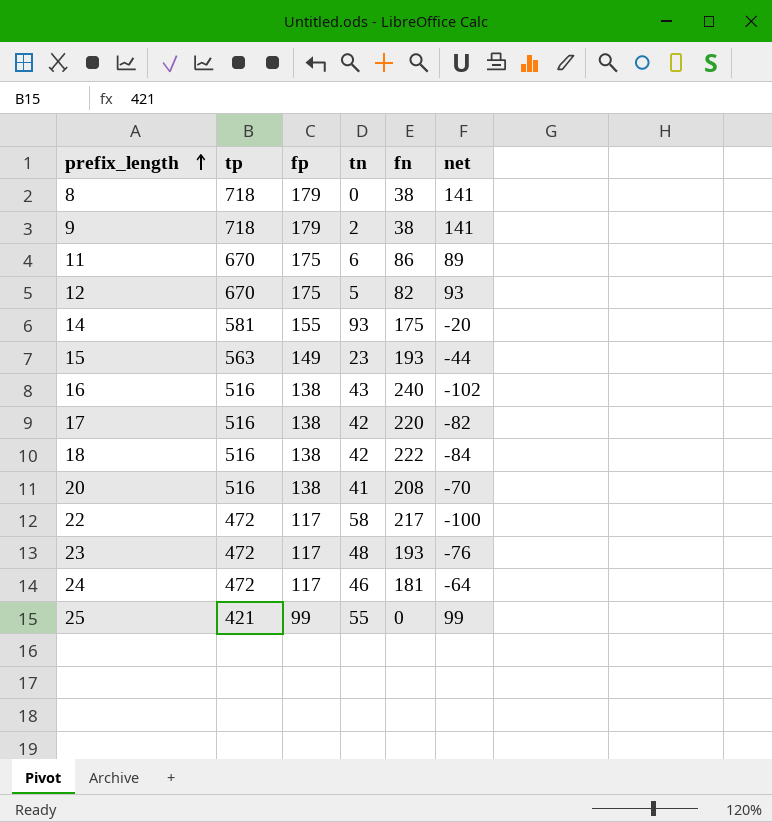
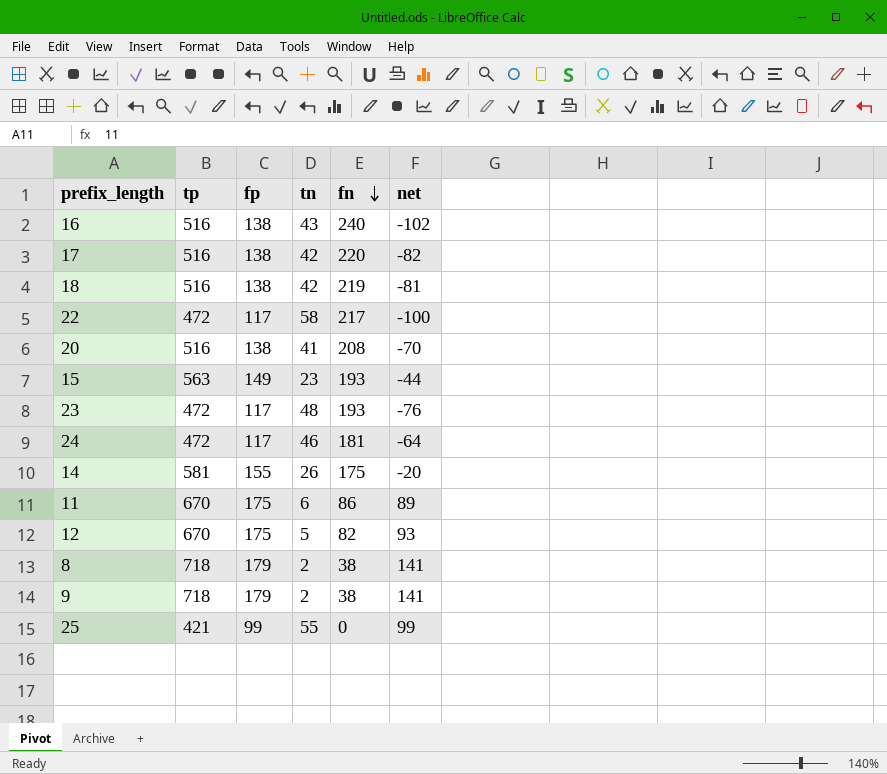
row order: prefix_length ascending -> fn descending
18 | fn: 222 -> 219
18 | net: -84 -> -81
14 | tn: 93 -> 26
8 | tn: 0 -> 2

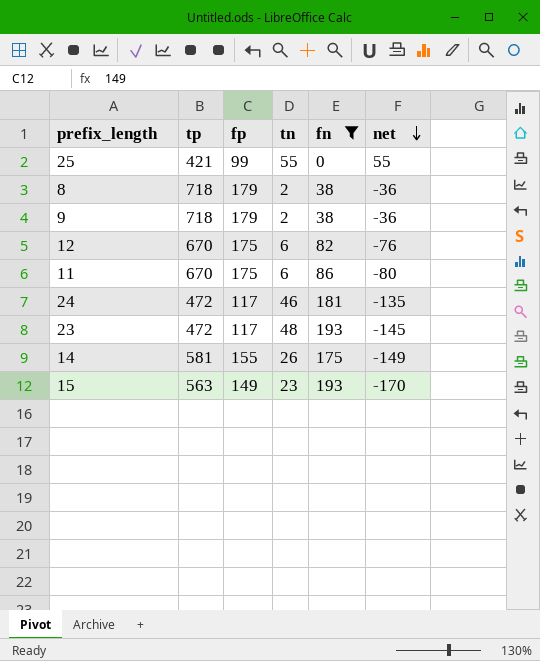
filter: none -> fn <= 193
row order: fn descending -> net descending
column net | formula: [fp] - [fn] -> [tn] - [fn]
12 | tn: 5 -> 6

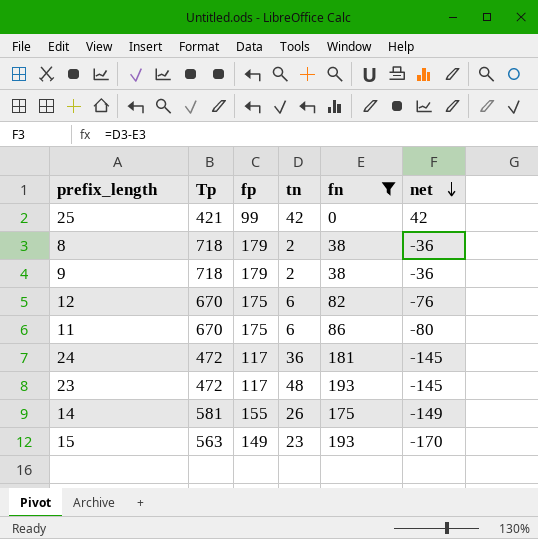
column name: tp -> Tp
25 | tn: 55 -> 42
25 | net: 55 -> 42
24 | tn: 46 -> 36
24 | net: -135 -> -145

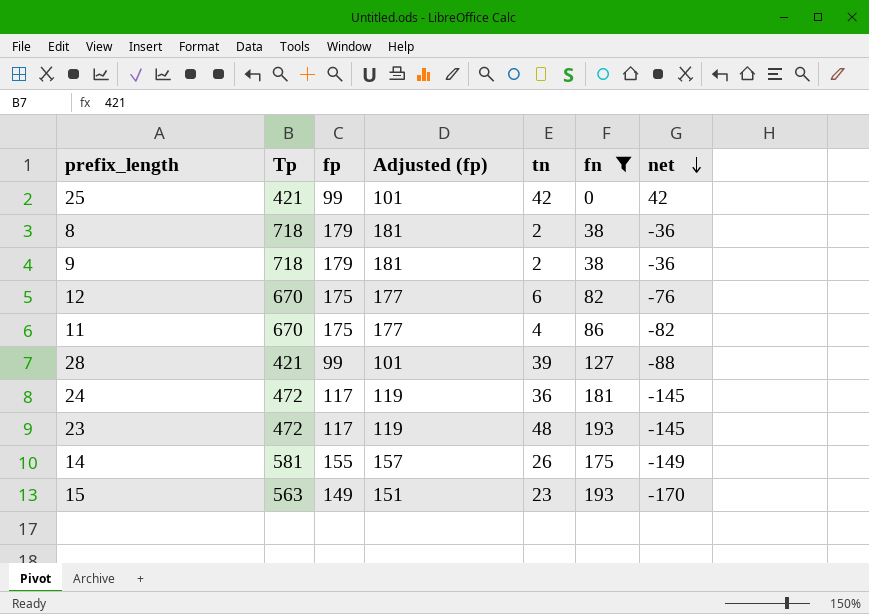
column Adjusted (fp) | formula: none -> [fp] + 2
11 | tn: 6 -> 4
11 | net: -80 -> -82
row 28: none -> 421 | 99 | 101 | 39 | 127 | -88

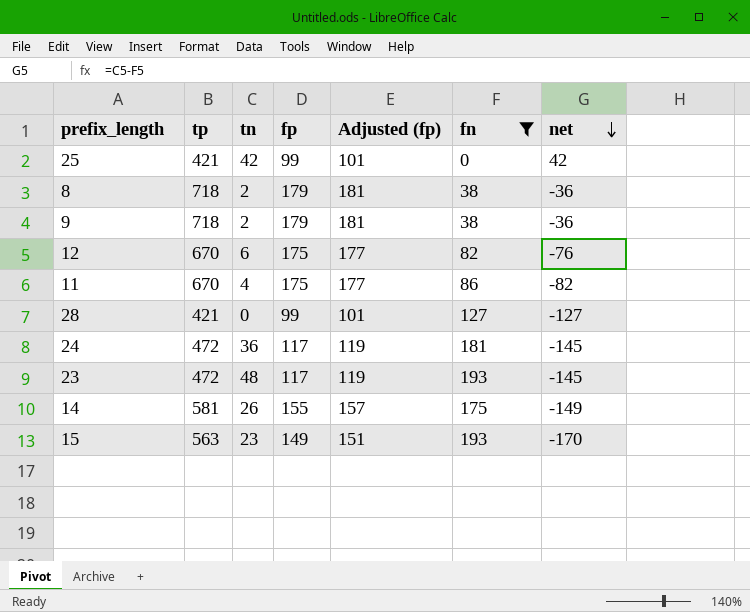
column name: Tp -> tp
column tn | position: 5 -> 3
28 | tn: 39 -> 0
28 | net: -88 -> -127

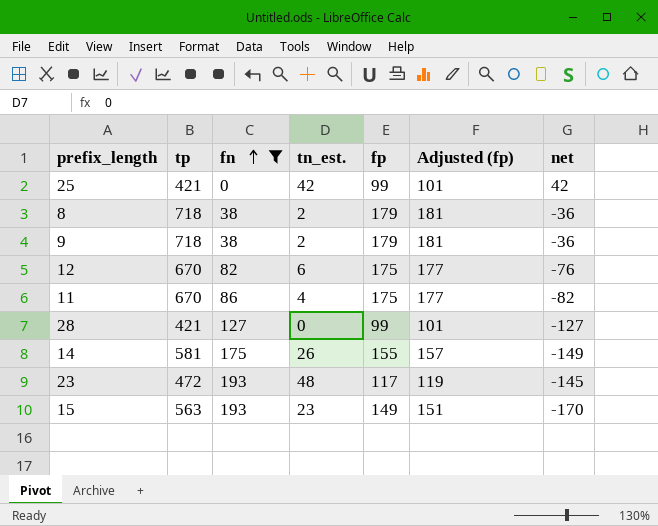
row order: net descending -> fn ascending
column fn | position: 6 -> 3
column name: tn -> tn_est.
row 24: 472 | 36 | 117 | 119 | 181 | -145 -> none

